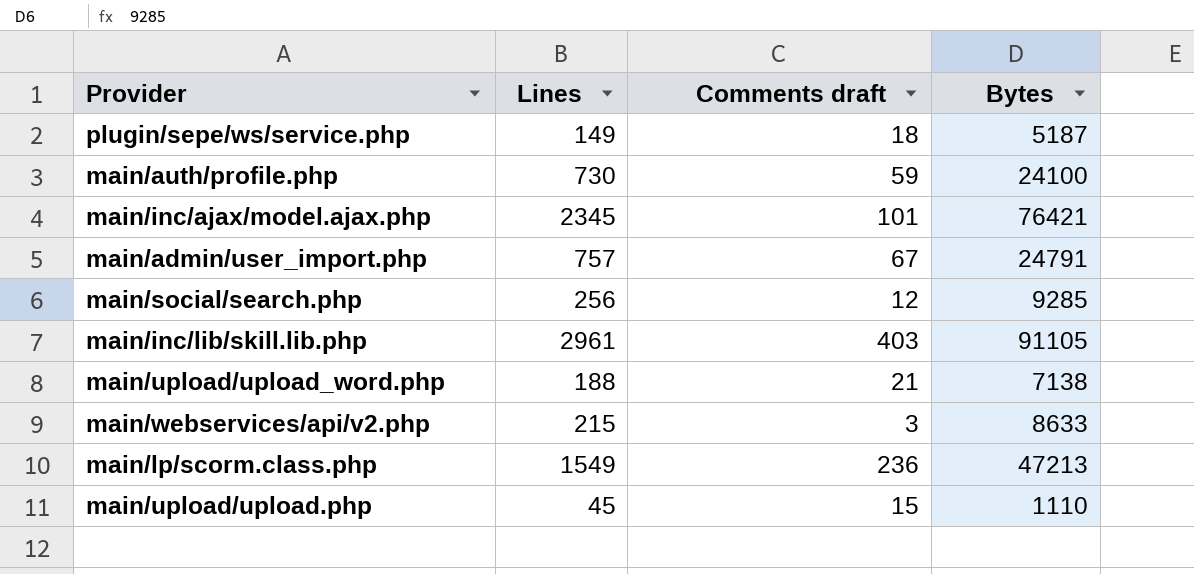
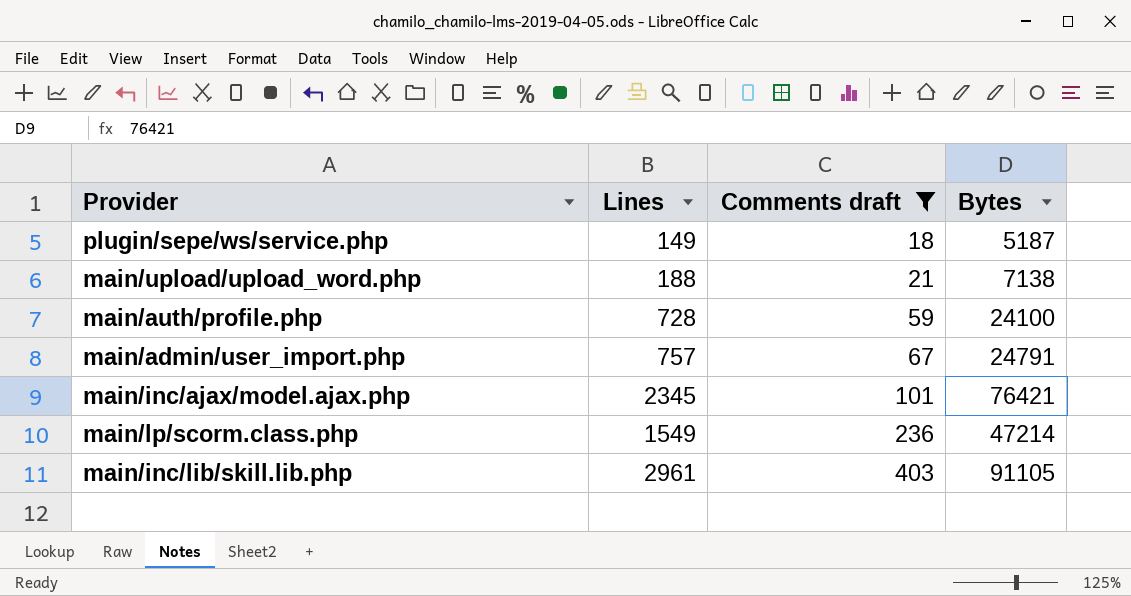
filter: none -> Comments draft >= 18
row order: none -> Comments draft ascending
main/auth/profile.php | Lines: 730 -> 728
main/lp/scorm.class.php | Bytes: 47213 -> 47214

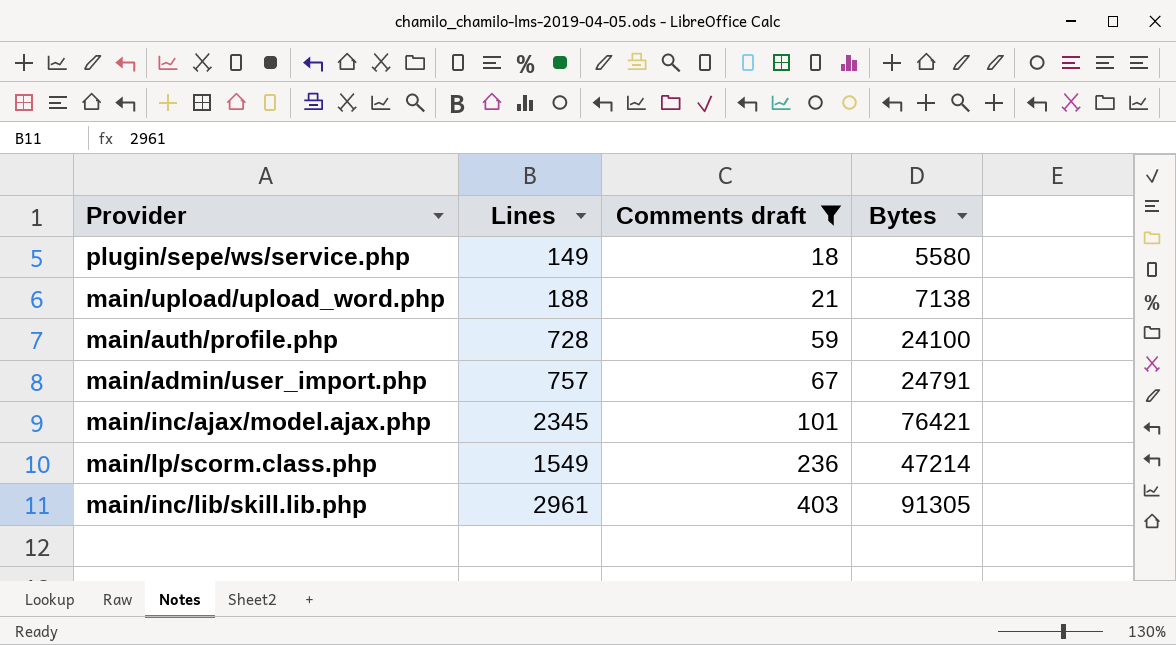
plugin/sepe/ws/service.php | Bytes: 5187 -> 5580
main/inc/lib/skill.lib.php | Bytes: 91105 -> 91305

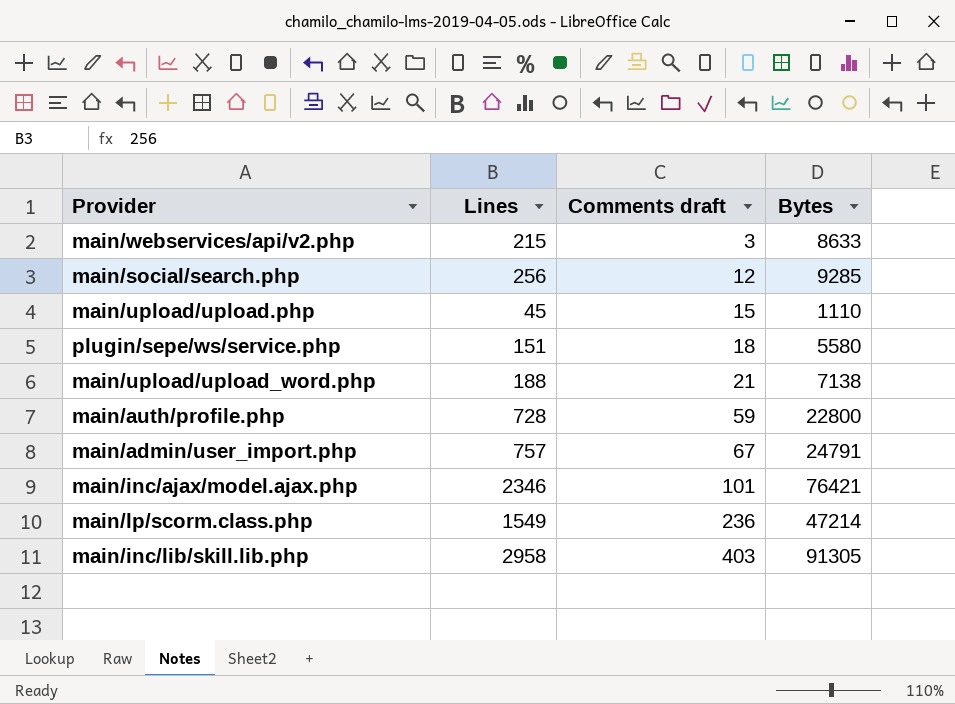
filter: Comments draft >= 18 -> none
plugin/sepe/ws/service.php | Lines: 149 -> 151
main/auth/profile.php | Bytes: 24100 -> 22800
main/inc/ajax/model.ajax.php | Lines: 2345 -> 2346
main/inc/lib/skill.lib.php | Lines: 2961 -> 2958

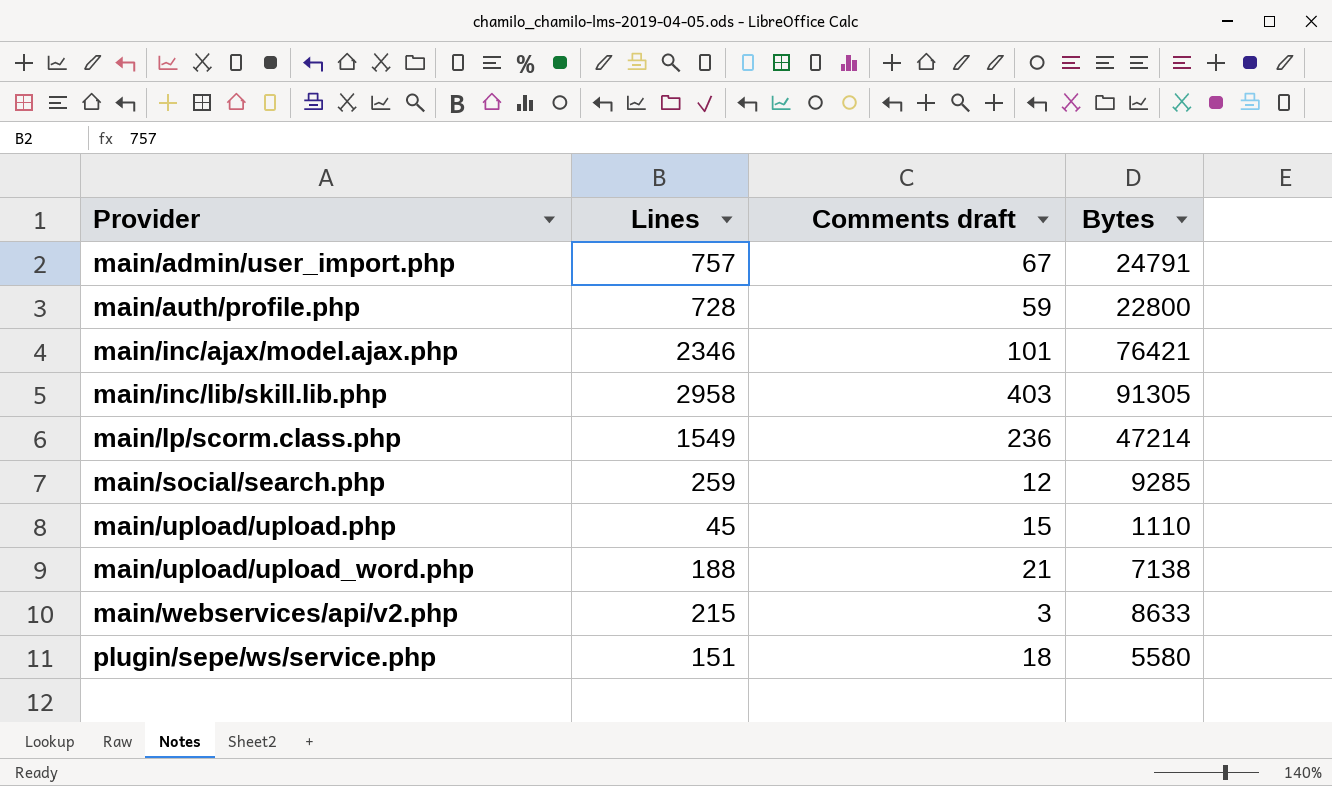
row order: Comments draft ascending -> Provider ascending
main/social/search.php | Lines: 256 -> 259

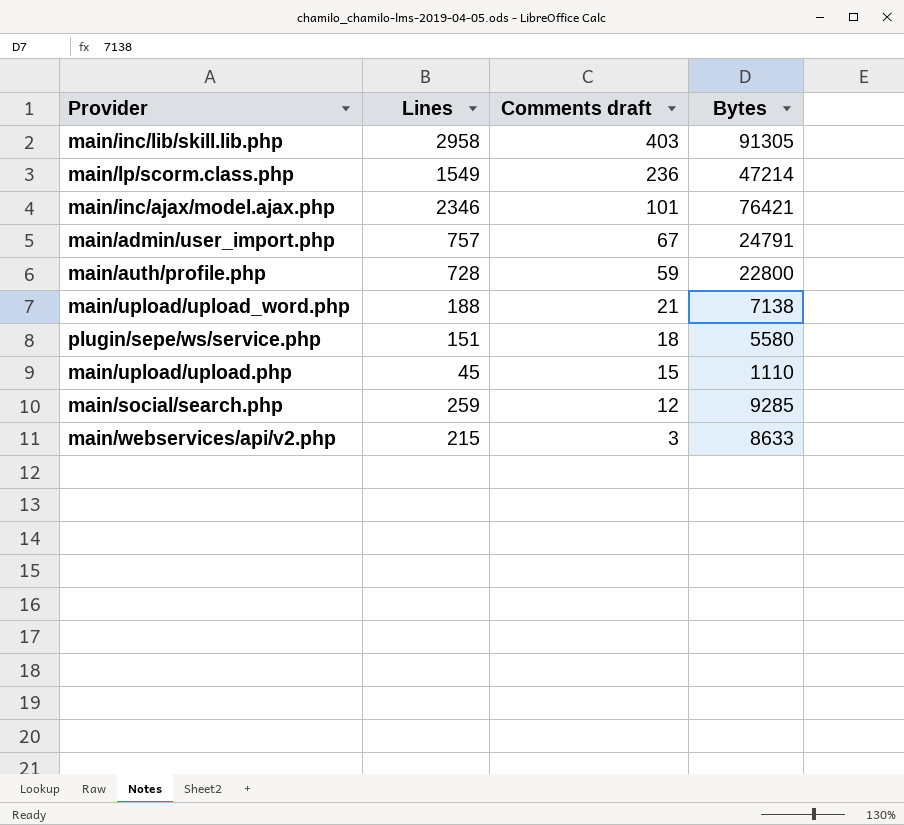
row order: Provider ascending -> Comments draft descending

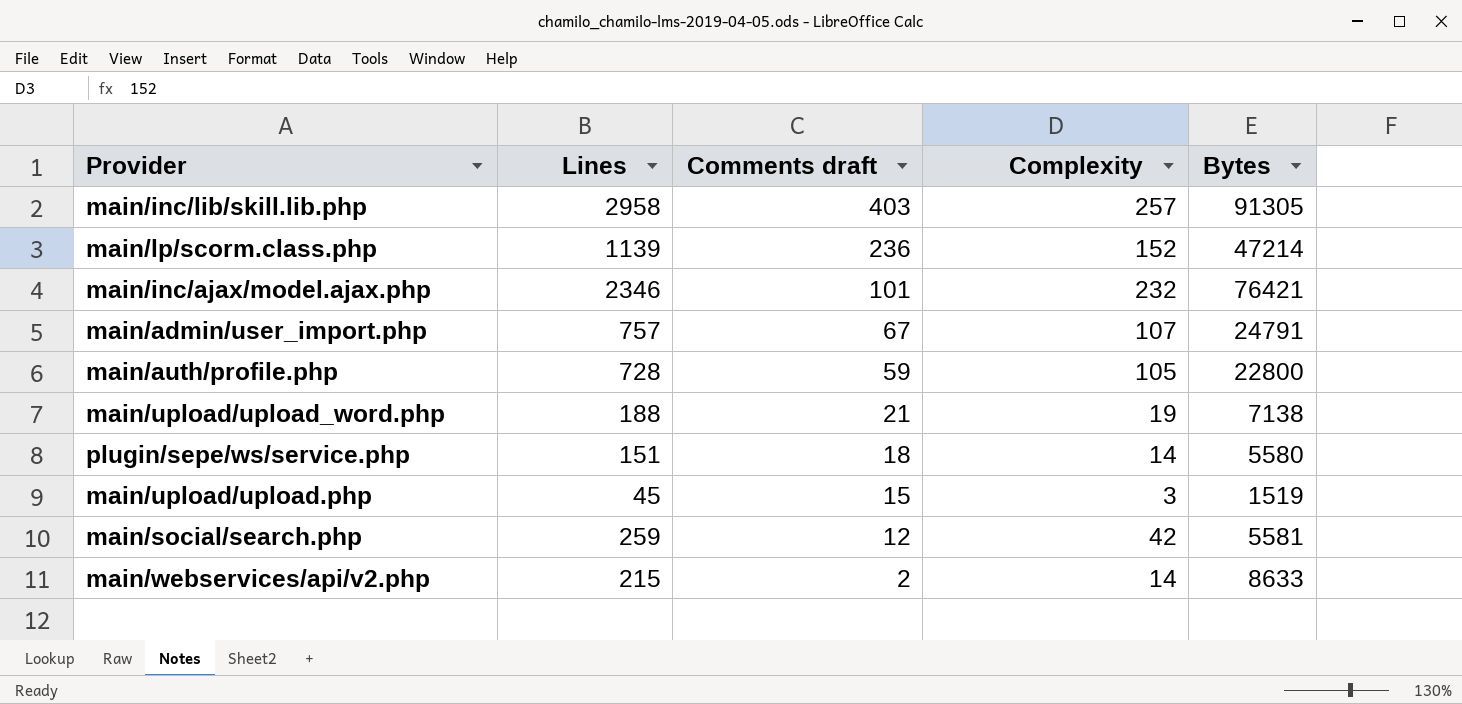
column Complexity | position: none -> 4
main/lp/scorm.class.php | Lines: 1549 -> 1139
main/upload/upload.php | Bytes: 1110 -> 1519
main/social/search.php | Bytes: 9285 -> 5581
main/webservices/api/v2.php | Comments draft: 3 -> 2

